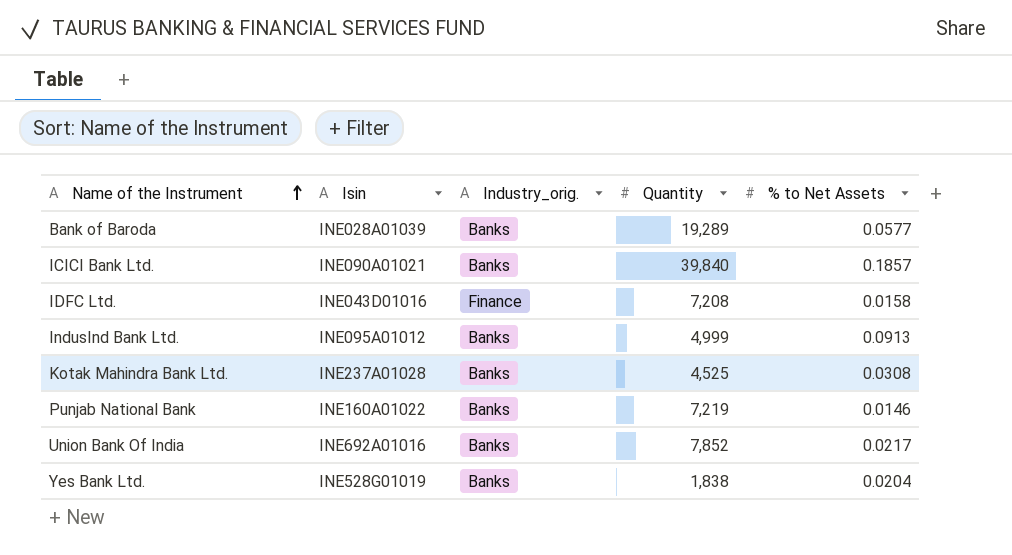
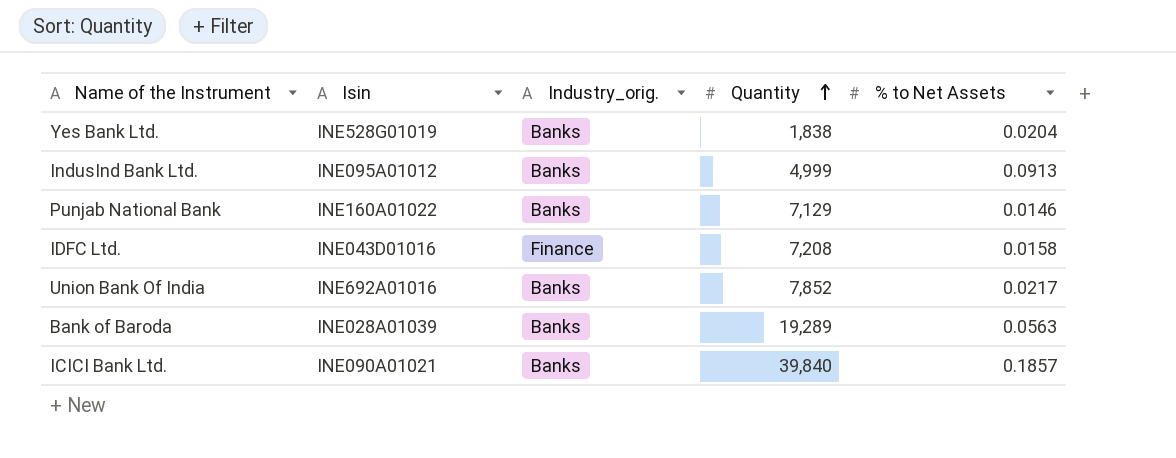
row order: Name of the Instrument ascending -> Quantity ascending
row Kotak Mahindra Bank Ltd.: INE237A01028 | Banks | 4,525 | 0.0308 -> none
Punjab National Bank | Quantity: 7,219 -> 7,129
Bank of Baroda | % to Net Assets: 0.0577 -> 0.0563

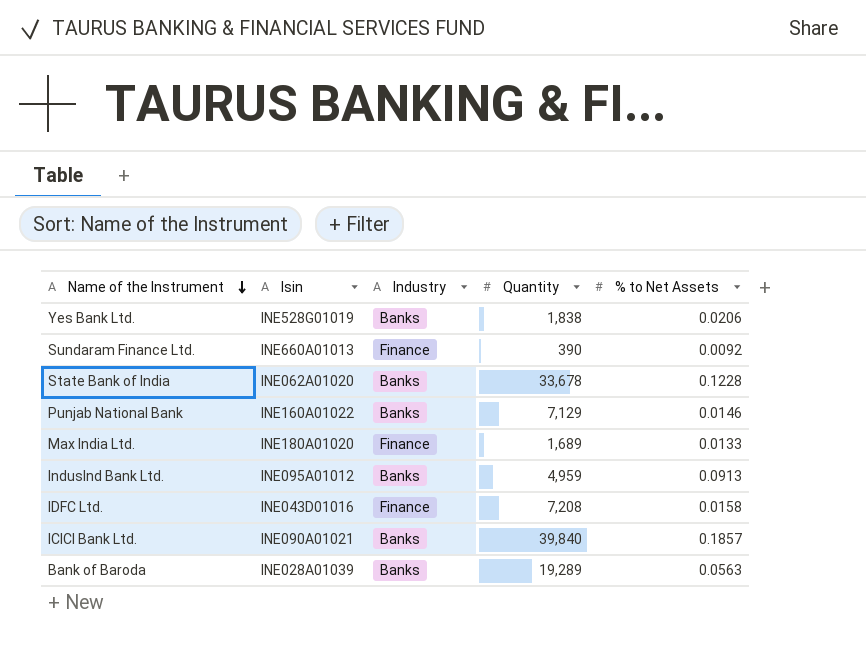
row order: Quantity ascending -> Name of the Instrument descending
column name: Industry_orig. -> Industry
row Union Bank Of India: INE692A01016 | Banks | 7,852 | 0.0217 -> none
Yes Bank Ltd. | % to Net Assets: 0.0204 -> 0.0206
row Sundaram Finance Ltd.: none -> INE660A01013 | Finance | 390 | 0.0092
row State Bank of India: none -> INE062A01020 | Banks | 33,678 | 0.1228
row Max India Ltd.: none -> INE180A01020 | Finance | 1,689 | 0.0133
IndusInd Bank Ltd. | Quantity: 4,999 -> 4,959

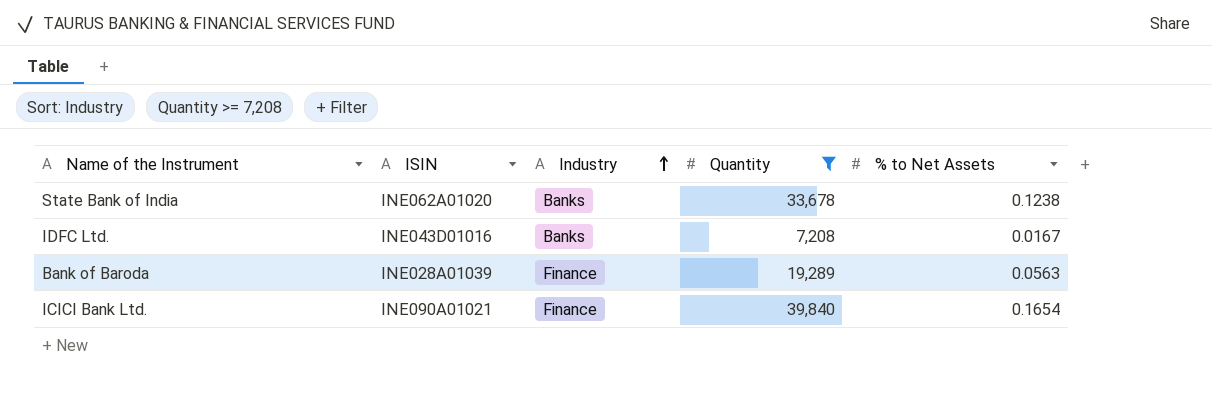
filter: none -> Quantity >= 7,208
row order: Name of the Instrument descending -> Industry ascending
column name: Isin -> ISIN
State Bank of India | % to Net Assets: 0.1228 -> 0.1238
IDFC Ltd. | Industry: Finance -> Banks
IDFC Ltd. | % to Net Assets: 0.0158 -> 0.0167
Bank of Baroda | Industry: Banks -> Finance
ICICI Bank Ltd. | Industry: Banks -> Finance
ICICI Bank Ltd. | % to Net Assets: 0.1857 -> 0.1654

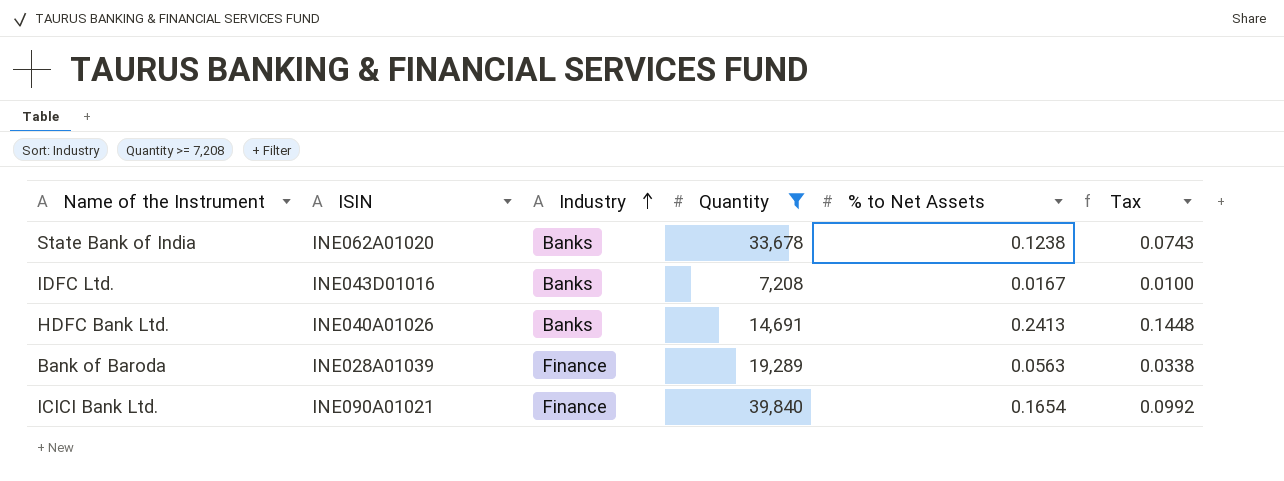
column Tax | formula: none -> [% to Net Assets] * 0.6
row HDFC Bank Ltd.: none -> INE040A01026 | Banks | 14,691 | 0.2413 | 0.1448

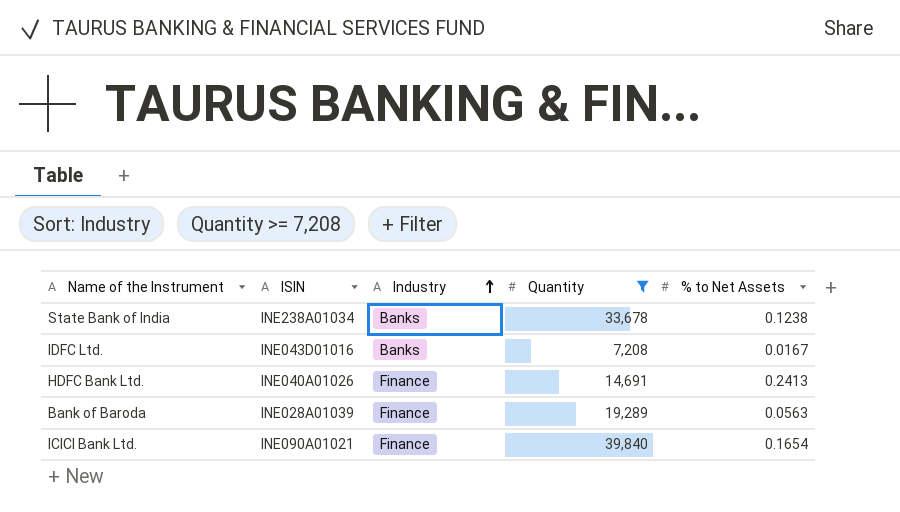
column Tax | formula: [% to Net Assets] * 0.6 -> none
State Bank of India | ISIN: INE062A01020 -> INE238A01034
HDFC Bank Ltd. | Industry: Banks -> Finance

